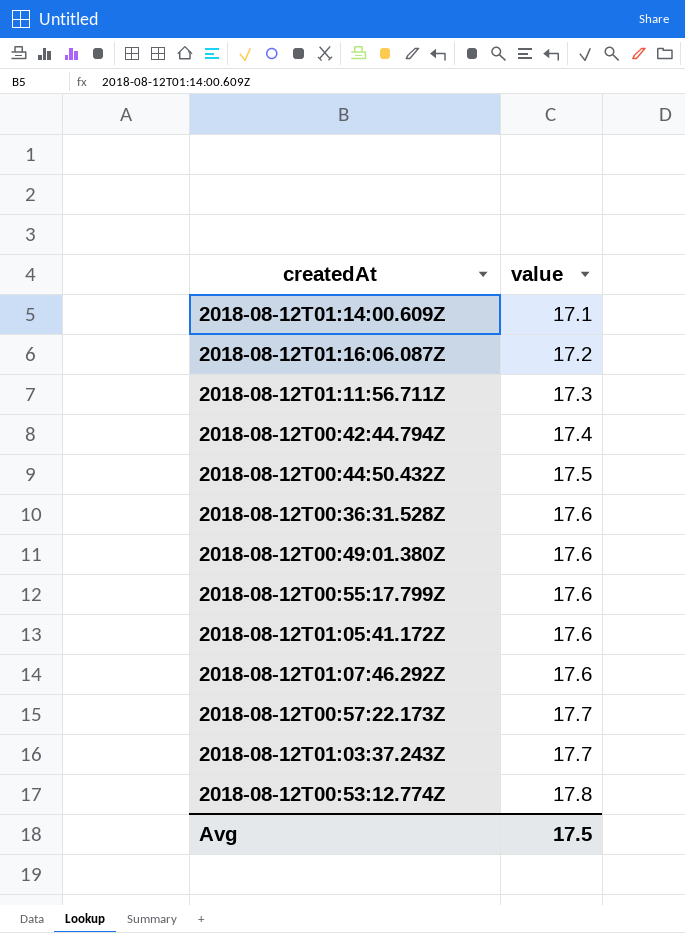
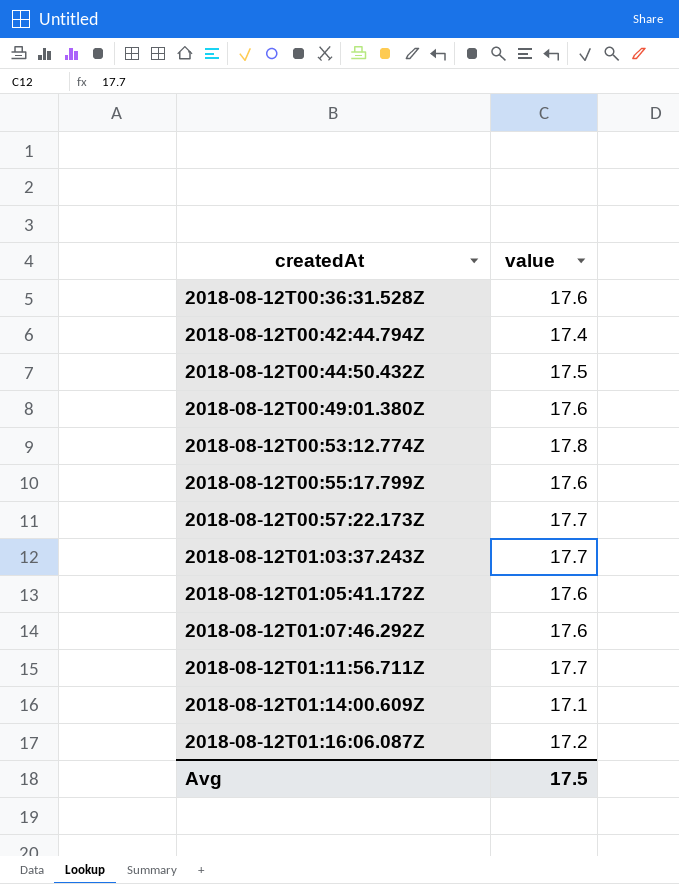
row order: value ascending -> createdAt ascending
2018-08-12T01:11:56.711Z | value: 17.3 -> 17.7

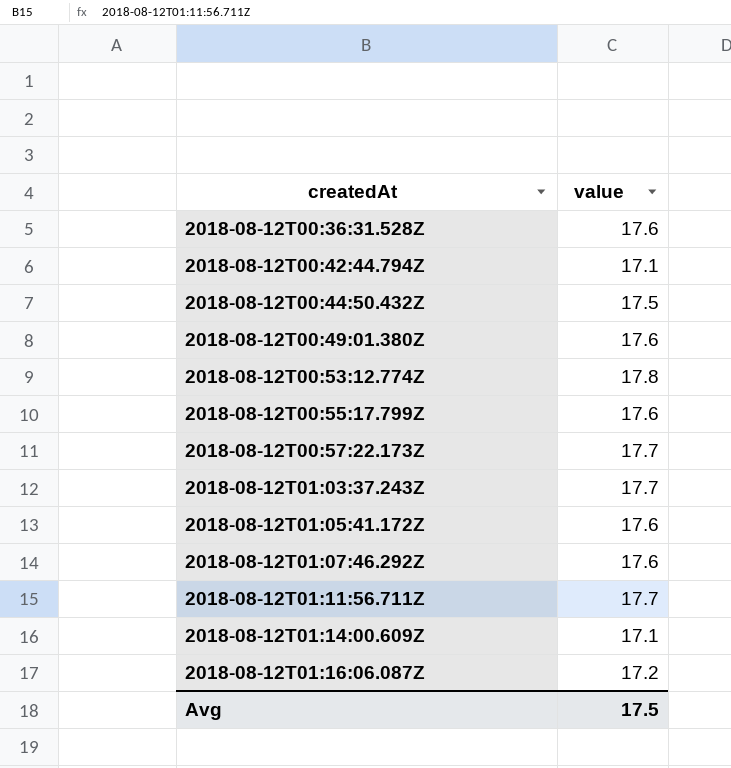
2018-08-12T00:42:44.794Z | value: 17.4 -> 17.1

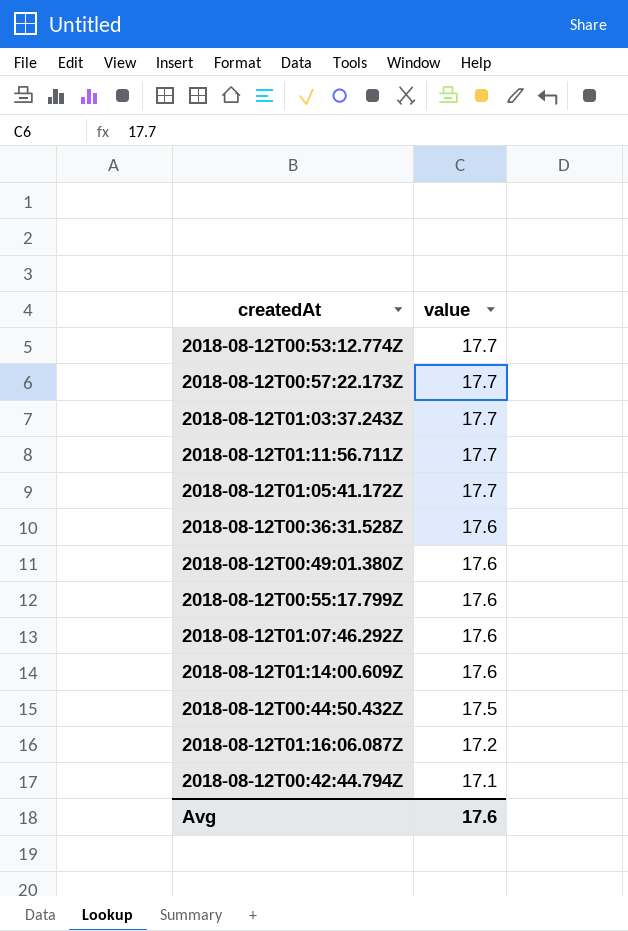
row order: createdAt ascending -> value descending
2018-08-12T00:53:12.774Z | value: 17.8 -> 17.7
2018-08-12T01:05:41.172Z | value: 17.6 -> 17.7
2018-08-12T01:14:00.609Z | value: 17.1 -> 17.6
Avg | value: 17.5 -> 17.6

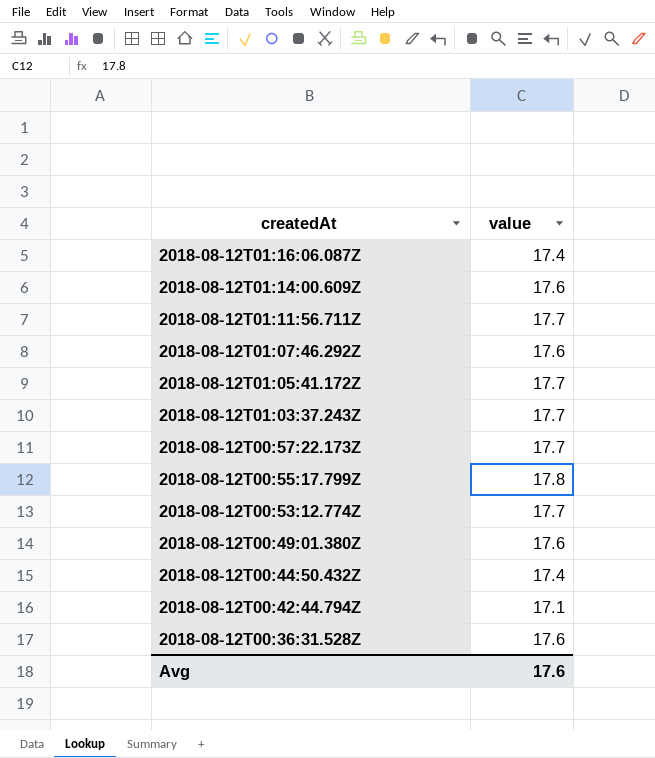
row order: value descending -> createdAt descending
2018-08-12T01:16:06.087Z | value: 17.2 -> 17.4
2018-08-12T00:55:17.799Z | value: 17.6 -> 17.8
2018-08-12T00:44:50.432Z | value: 17.5 -> 17.4

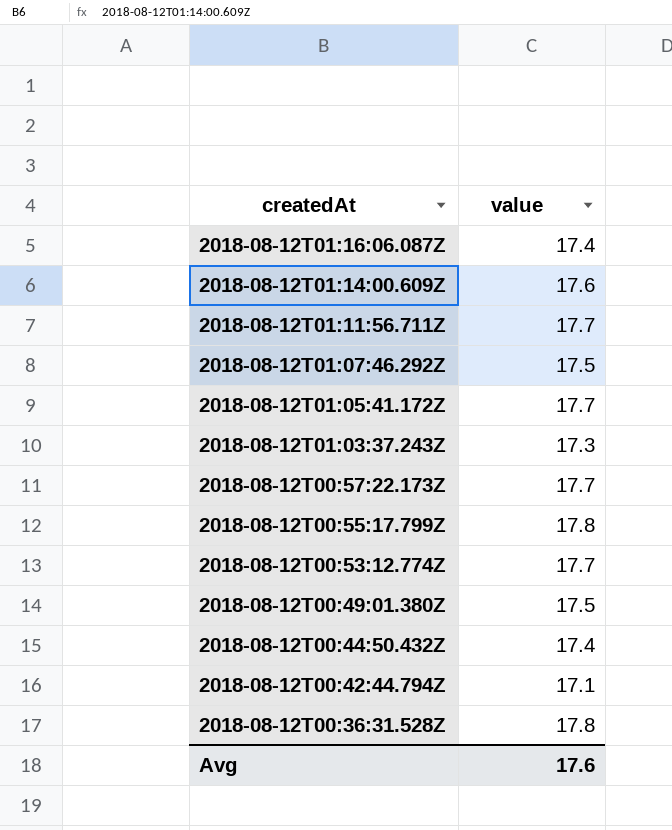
2018-08-12T01:07:46.292Z | value: 17.6 -> 17.5
2018-08-12T01:03:37.243Z | value: 17.7 -> 17.3
2018-08-12T00:49:01.380Z | value: 17.6 -> 17.5
2018-08-12T00:36:31.528Z | value: 17.6 -> 17.8

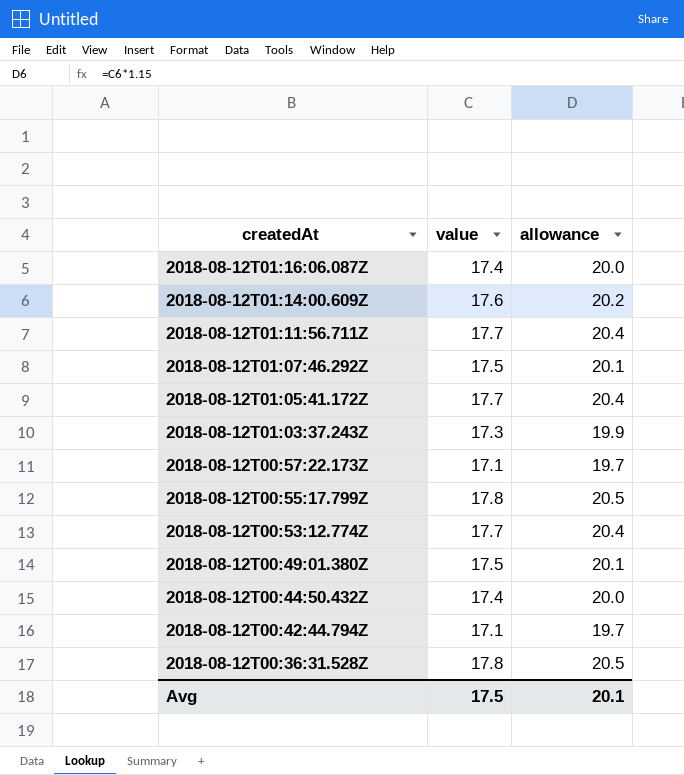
column allowance | formula: none -> [value] * 1.15
2018-08-12T00:57:22.173Z | value: 17.7 -> 17.1
Avg | value: 17.6 -> 17.5

